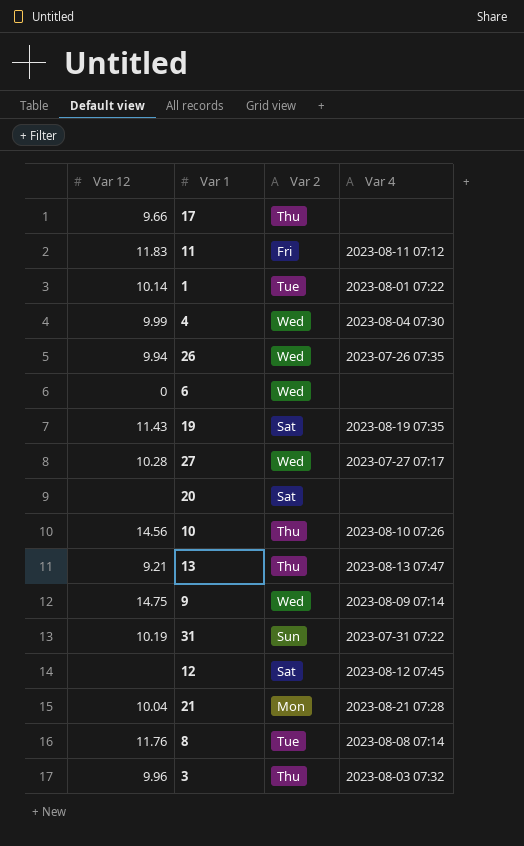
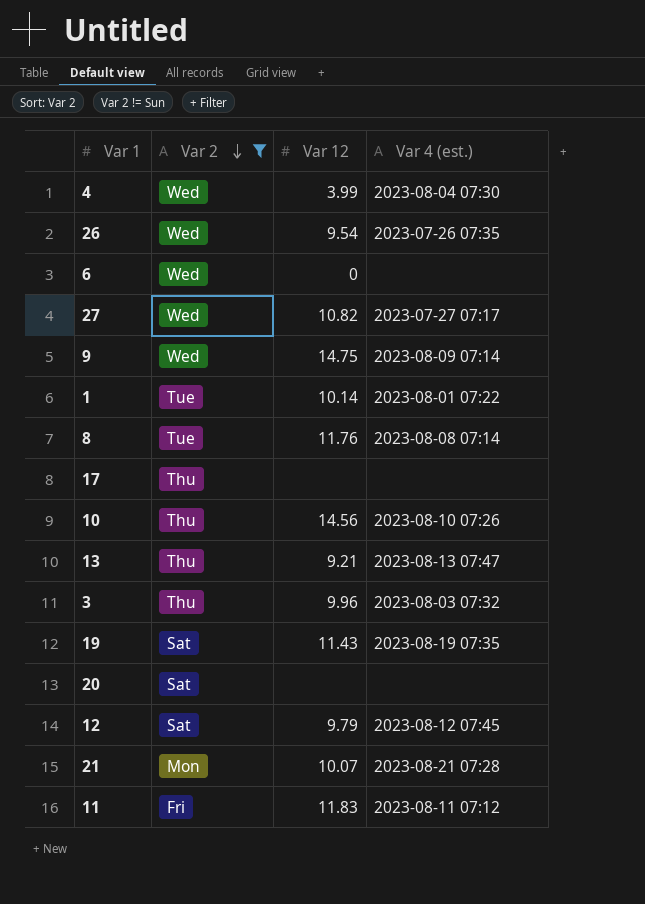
filter: none -> Var 2 != Sun
row order: none -> Var 2 descending
column Var 12 | position: 1 -> 3
column name: Var 4 -> Var 4 (est.)
4 | Var 12: 9.99 -> 3.99
26 | Var 12: 9.94 -> 9.54
27 | Var 12: 10.28 -> 10.82
17 | Var 12: 9.66 -> none
12 | Var 12: none -> 9.79
21 | Var 12: 10.04 -> 10.07

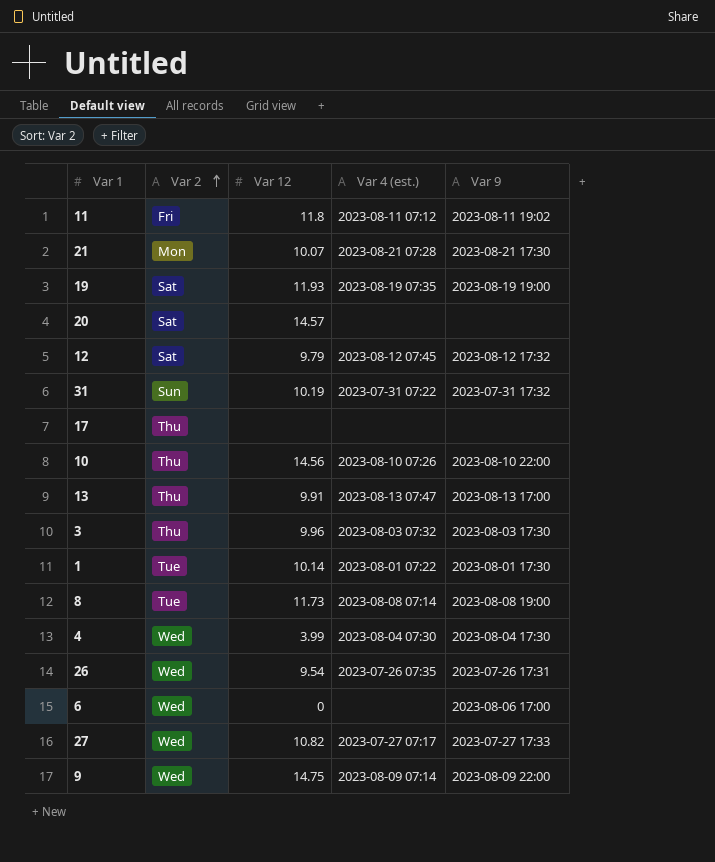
filter: Var 2 != Sun -> none
row order: Var 2 descending -> Var 2 ascending
column Var 9 | position: none -> 5
11 | Var 12: 11.83 -> 11.8
19 | Var 12: 11.43 -> 11.93
20 | Var 12: none -> 14.57
13 | Var 12: 9.21 -> 9.91
8 | Var 12: 11.76 -> 11.73

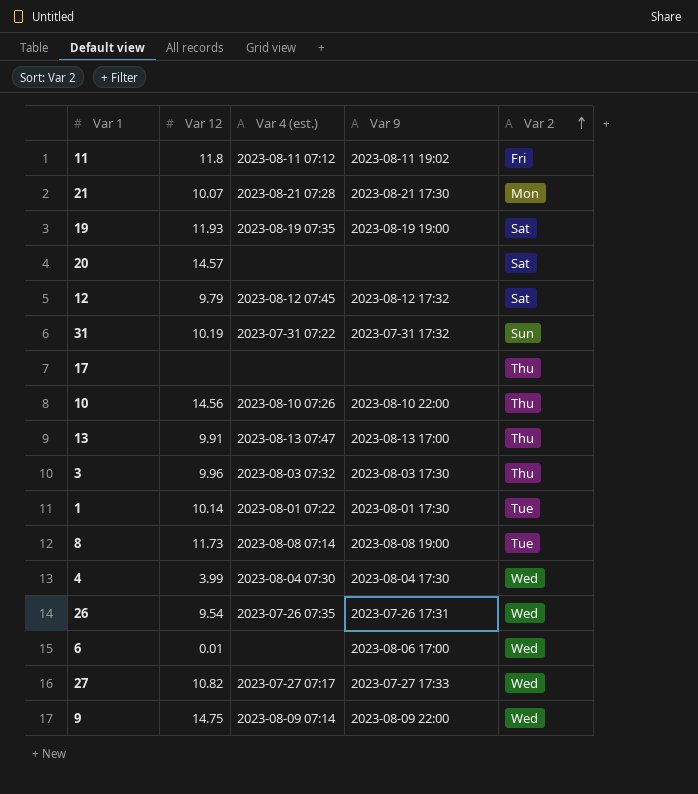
column Var 2 | position: 2 -> 5
6 | Var 12: 0 -> 0.01

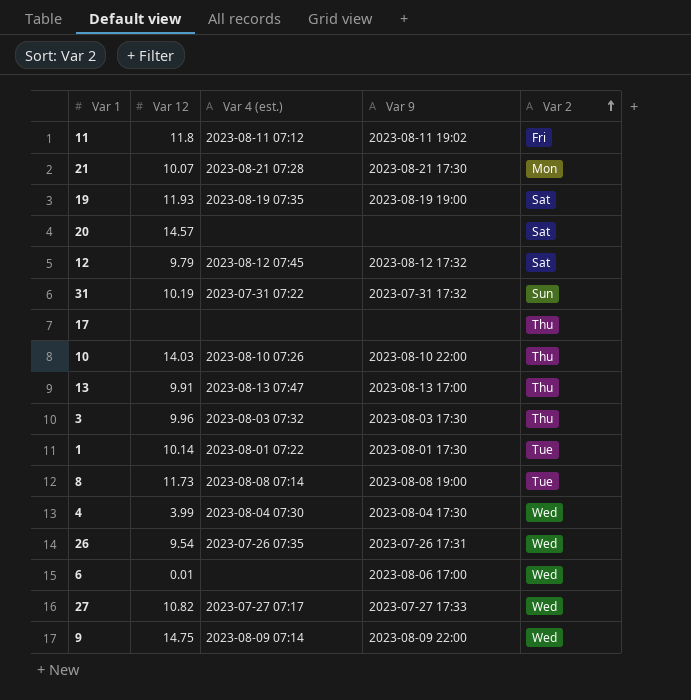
10 | Var 12: 14.56 -> 14.03

